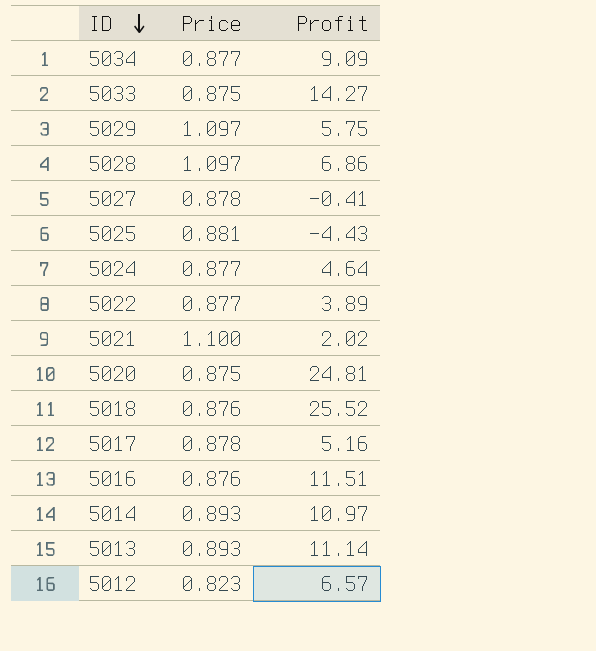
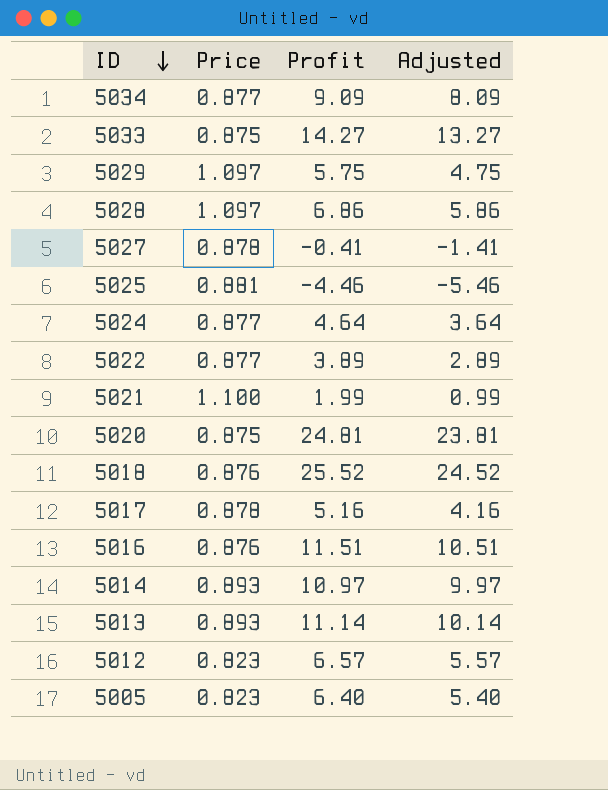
column Adjusted | formula: none -> [Profit] - 1
5025 | Profit: -4.43 -> -4.46
5021 | Profit: 2.02 -> 1.99
row 5005: none -> 0.823 | 6.40 | 5.40

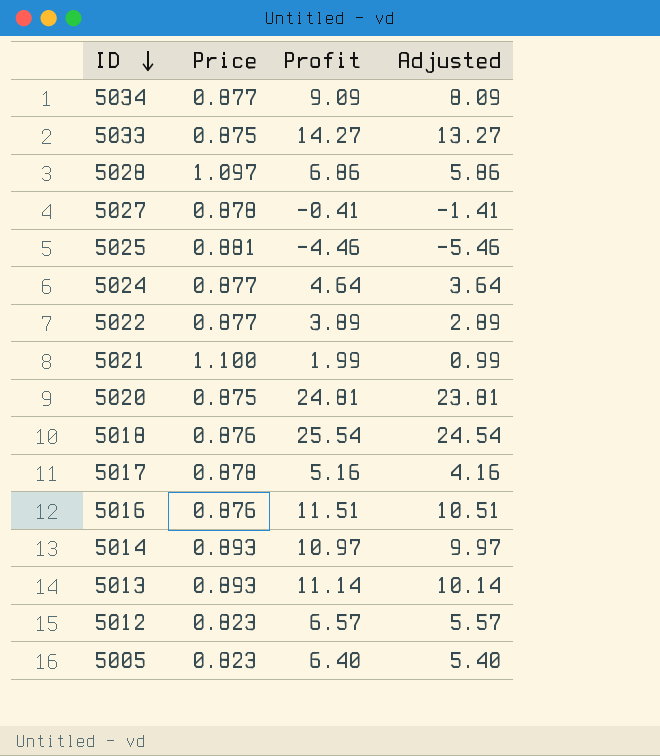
row 5029: 1.097 | 5.75 | 4.75 -> none
5018 | Profit: 25.52 -> 25.54
5018 | Adjusted: 24.52 -> 24.54

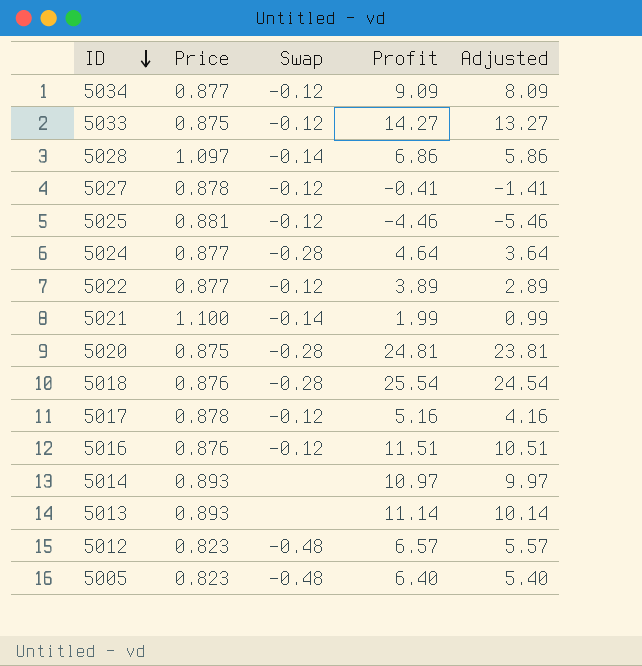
column Swap | position: none -> 3

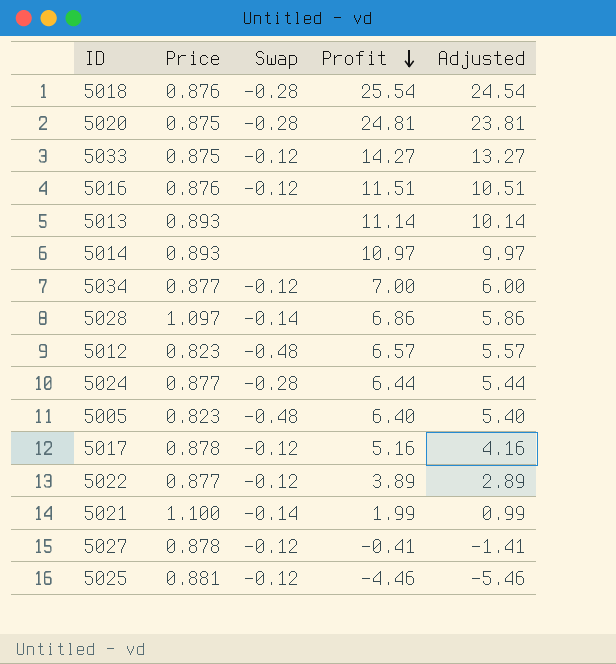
row order: ID descending -> Profit descending
5034 | Profit: 9.09 -> 7.00
5034 | Adjusted: 8.09 -> 6.00
5024 | Profit: 4.64 -> 6.44
5024 | Adjusted: 3.64 -> 5.44

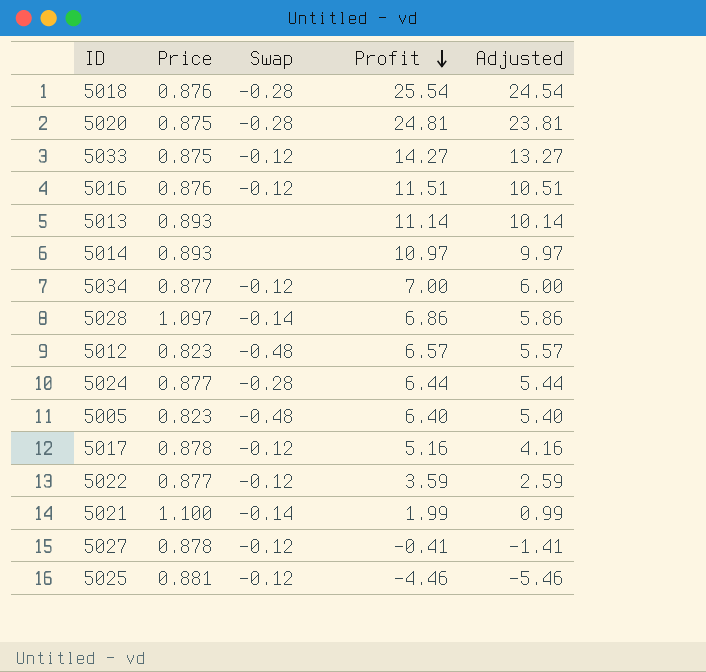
5022 | Profit: 3.89 -> 3.59
5022 | Adjusted: 2.89 -> 2.59

